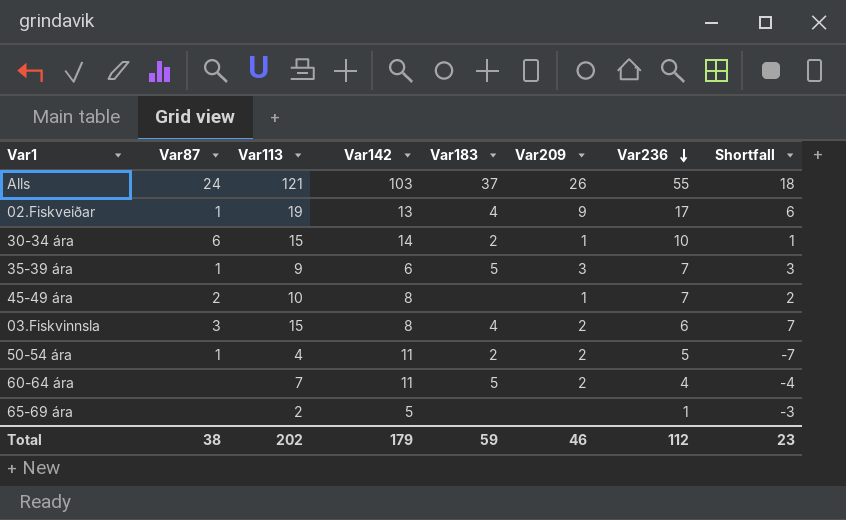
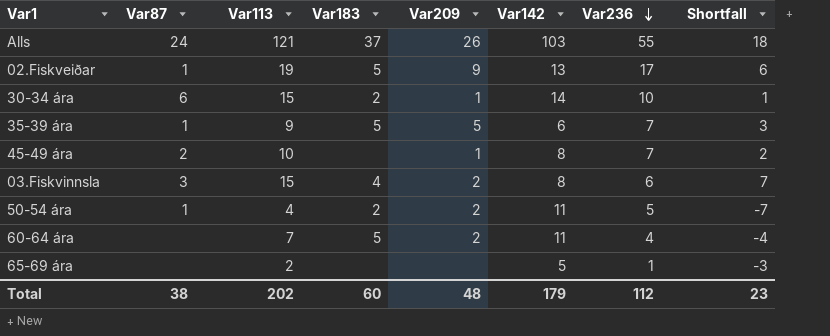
column Var142 | position: 4 -> 6
02.Fiskveiðar | Var183: 4 -> 5
35-39 ára | Var209: 3 -> 5
Total | Var183: 59 -> 60
Total | Var209: 46 -> 48

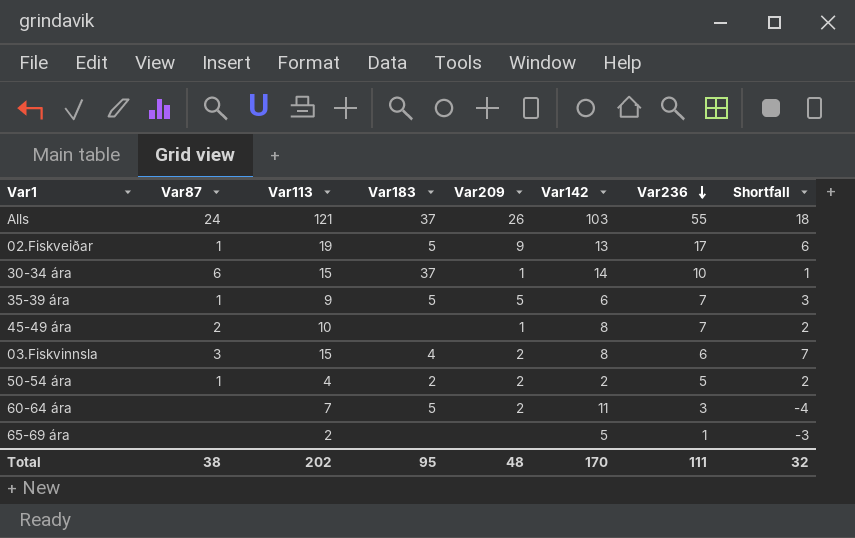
30-34 ára | Var183: 2 -> 37
50-54 ára | Var142: 11 -> 2
50-54 ára | Shortfall: -7 -> 2
60-64 ára | Var236: 4 -> 3
Total | Var183: 60 -> 95
Total | Var142: 179 -> 170
Total | Var236: 112 -> 111
Total | Shortfall: 23 -> 32

